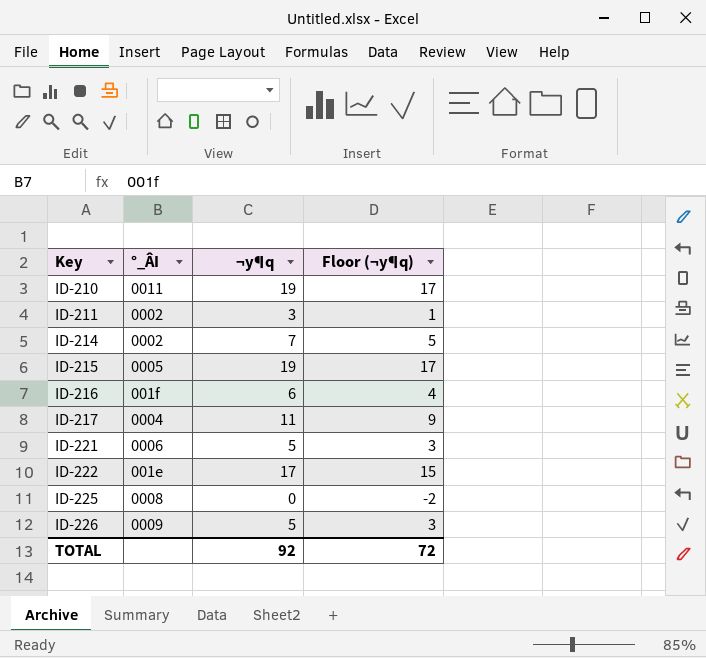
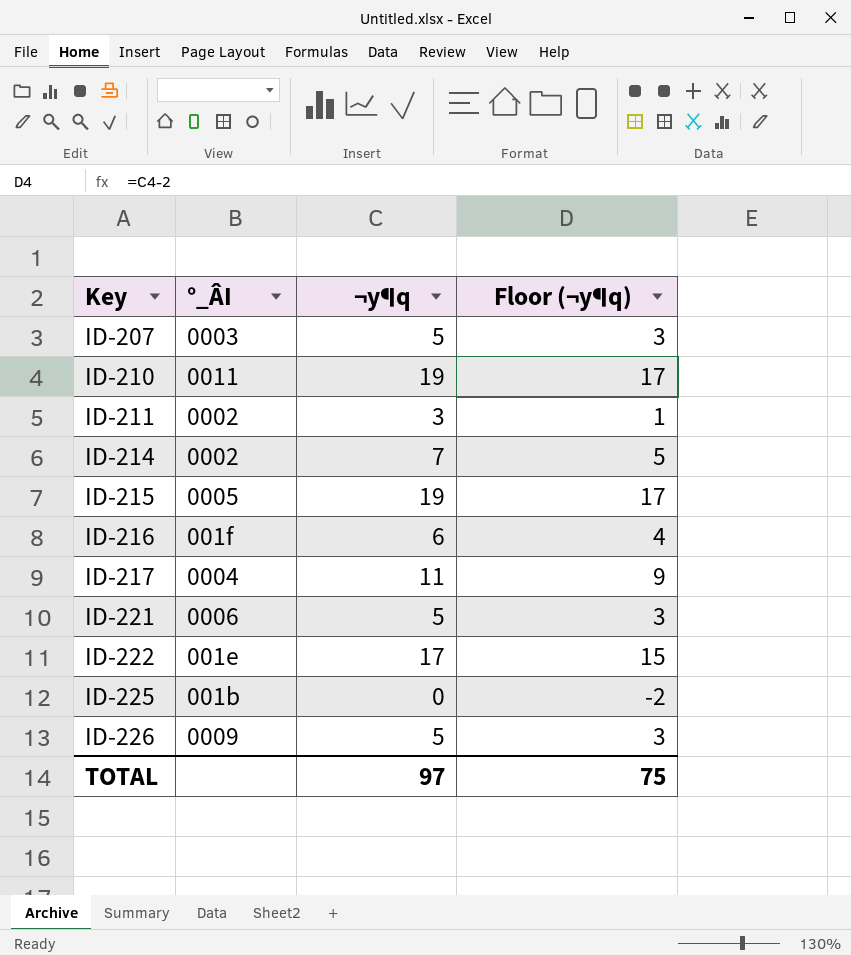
row ID-207: none -> 0003 | 5 | 3
ID-225 | °_ÂI: 0008 -> 001b
TOTAL | ¬y¶q: 92 -> 97
TOTAL | Floor (¬y¶q): 72 -> 75

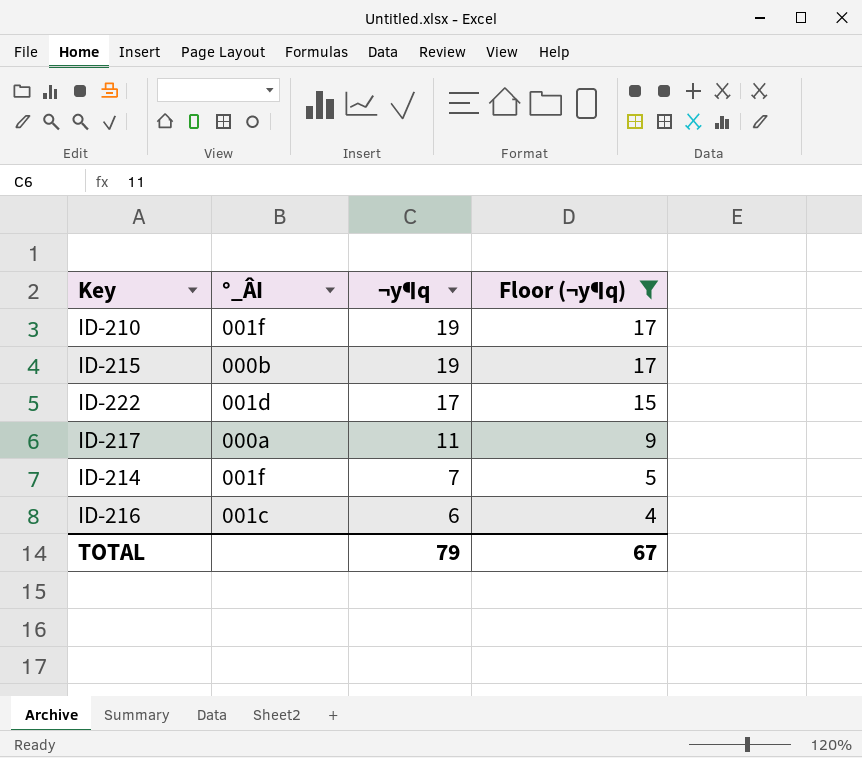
filter: none -> Floor (¬y¶q) >= 4
row order: Key ascending -> ¬y¶q descending
ID-210 | °_ÂI: 0011 -> 001f
ID-215 | °_ÂI: 0005 -> 000b
ID-222 | °_ÂI: 001e -> 001d
ID-217 | °_ÂI: 0004 -> 000a
ID-214 | °_ÂI: 0002 -> 001f
ID-216 | °_ÂI: 001f -> 001c
TOTAL | ¬y¶q: 97 -> 79
TOTAL | Floor (¬y¶q): 75 -> 67

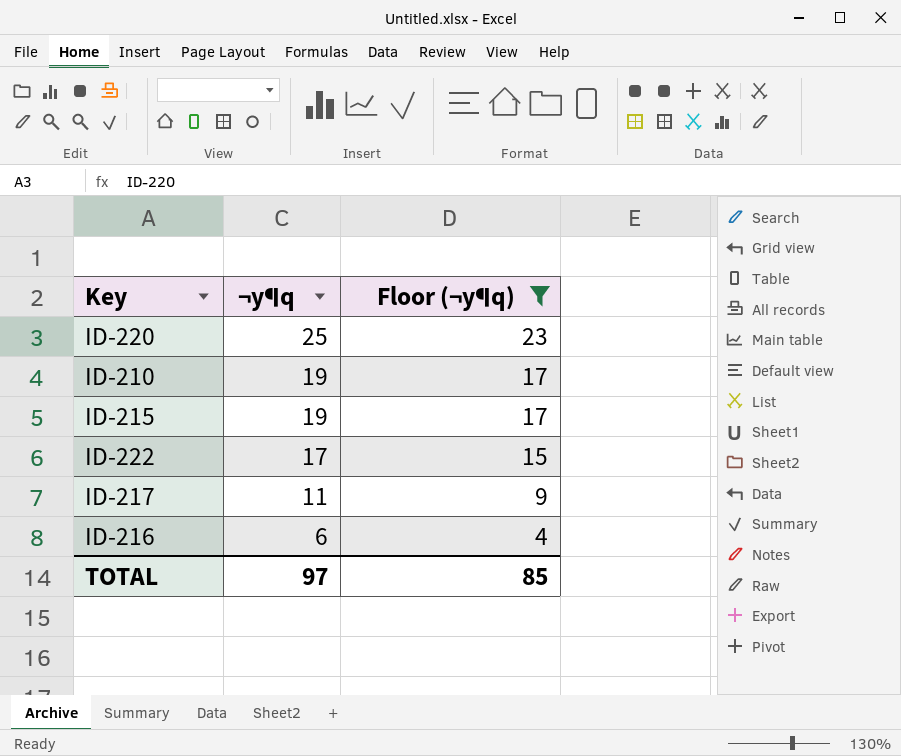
column °_ÂI | position: 2 -> none
row ID-214: 001f | 7 | 5 -> none
row ID-220: none -> 25 | 23
TOTAL | ¬y¶q: 79 -> 97
TOTAL | Floor (¬y¶q): 67 -> 85

